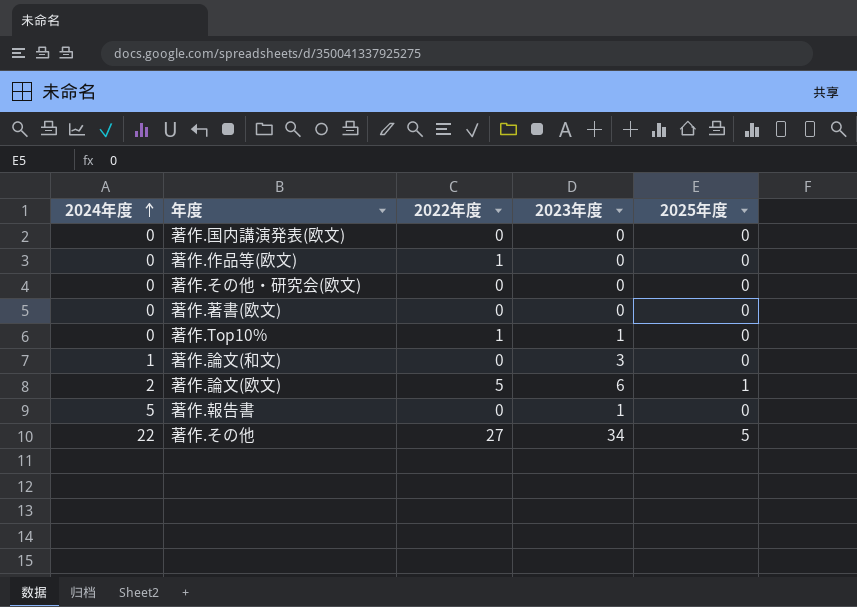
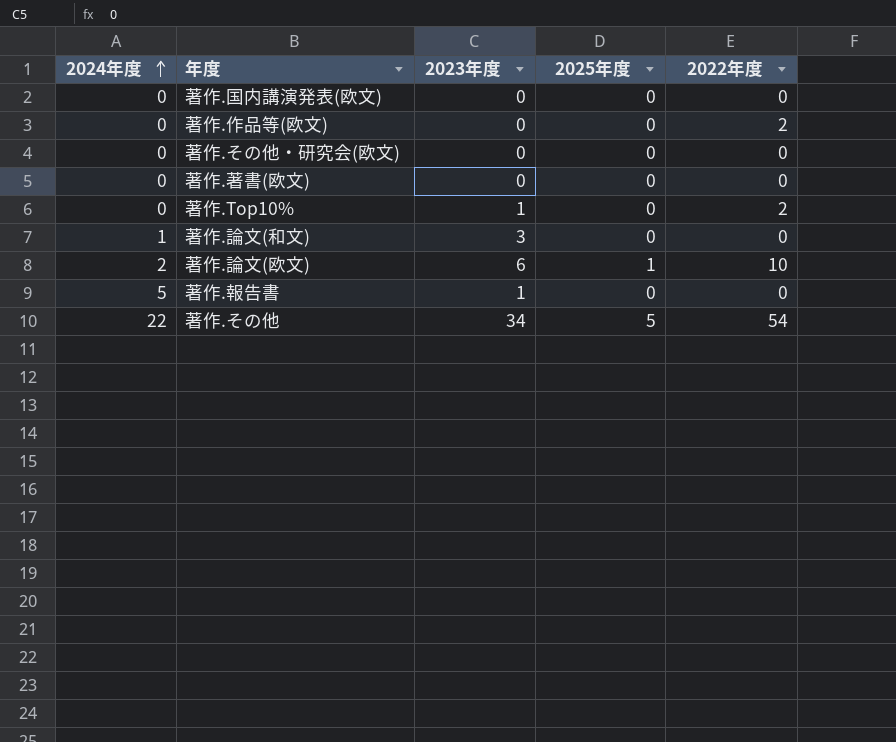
column 2022年度 | position: 3 -> 5
著作.作品等(欧文) | 2022年度: 1 -> 2
著作.Top10% | 2022年度: 1 -> 2
著作.論文(欧文) | 2022年度: 5 -> 10
著作.その他 | 2022年度: 27 -> 54

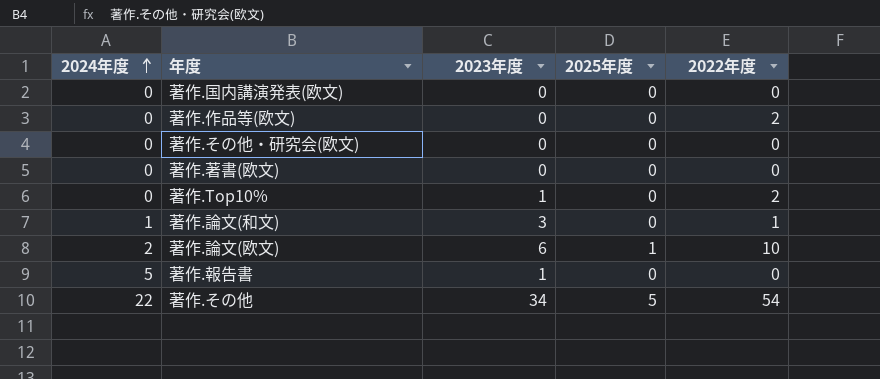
著作.論文(和文) | 2022年度: 0 -> 1

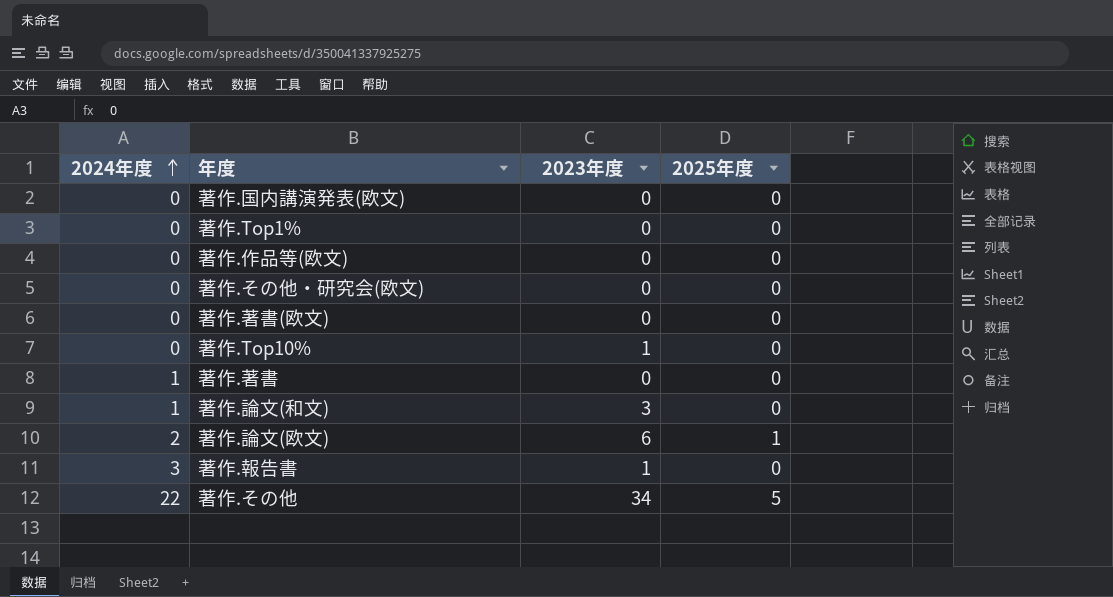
column 2022年度 | position: 5 -> none
row 著作.Top1%: none -> 0 | 0 | 0
row 著作.著書: none -> 1 | 0 | 0
著作.報告書 | 2024年度: 5 -> 3

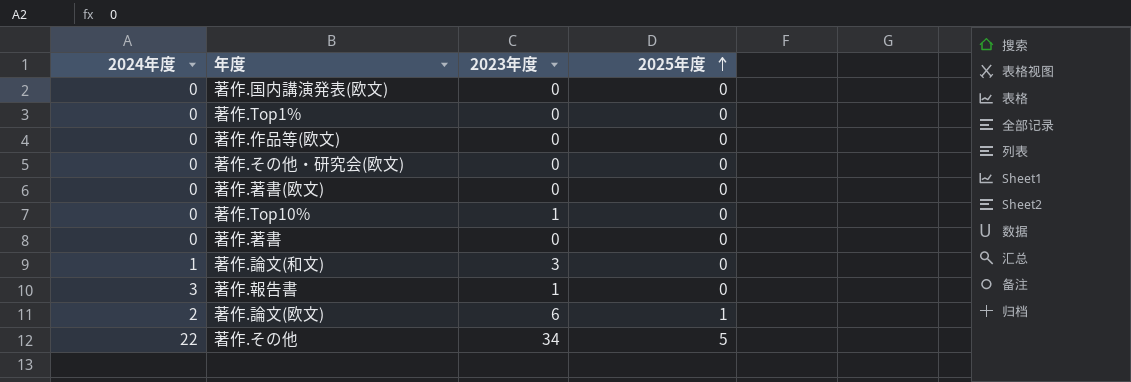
row order: 2024年度 ascending -> 2025年度 ascending
著作.著書 | 2024年度: 1 -> 0

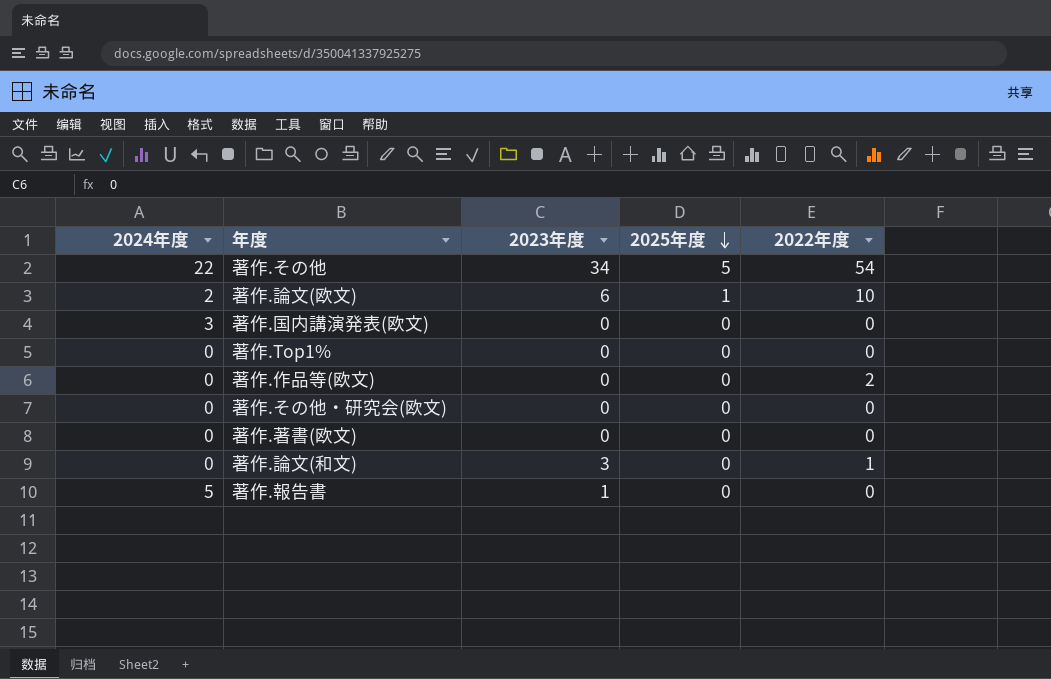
row order: 2025年度 ascending -> 2025年度 descending
column 2022年度 | position: none -> 5
row 著作.Top10%: 0 | 1 | 0 -> none
row 著作.著書: 0 | 0 | 0 -> none
著作.国内講演発表(欧文) | 2024年度: 0 -> 3
著作.論文(和文) | 2024年度: 1 -> 0
著作.報告書 | 2024年度: 3 -> 5

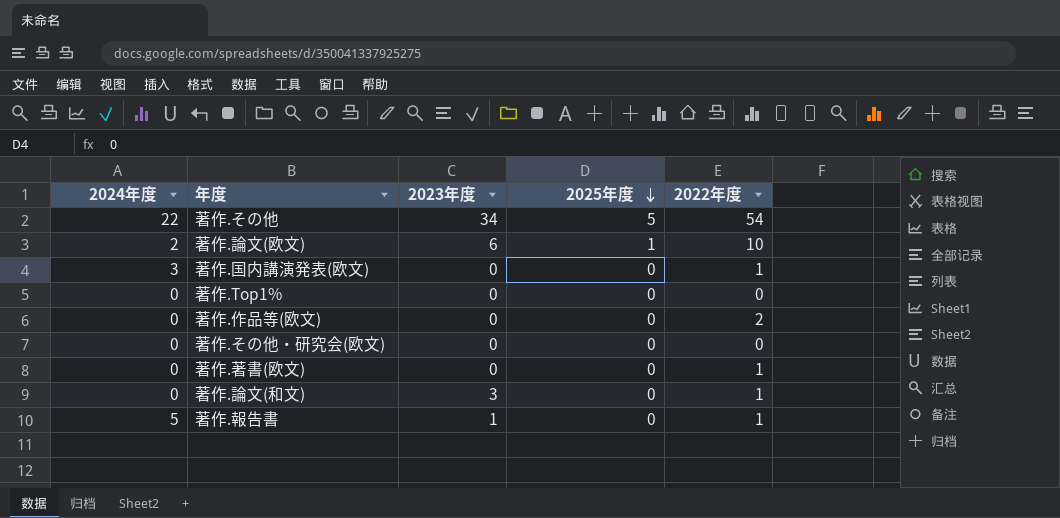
著作.国内講演発表(欧文) | 2022年度: 0 -> 1
著作.著書(欧文) | 2022年度: 0 -> 1
著作.報告書 | 2022年度: 0 -> 1

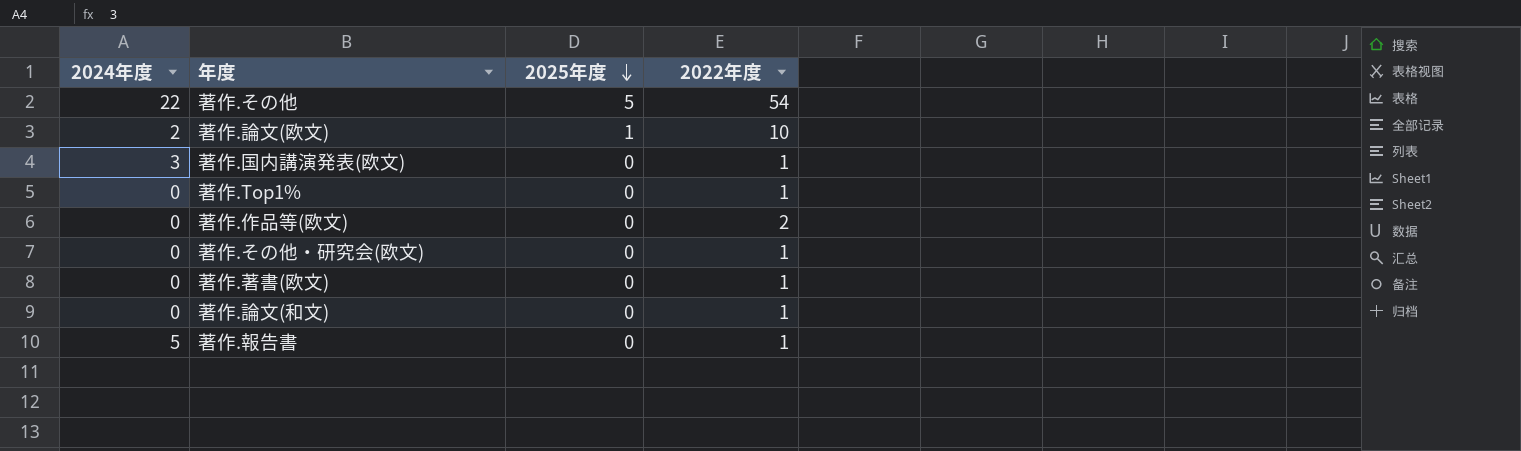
column 2023年度 | position: 3 -> none
著作.Top1% | 2022年度: 0 -> 1
著作.その他・研究会(欧文) | 2022年度: 0 -> 1

